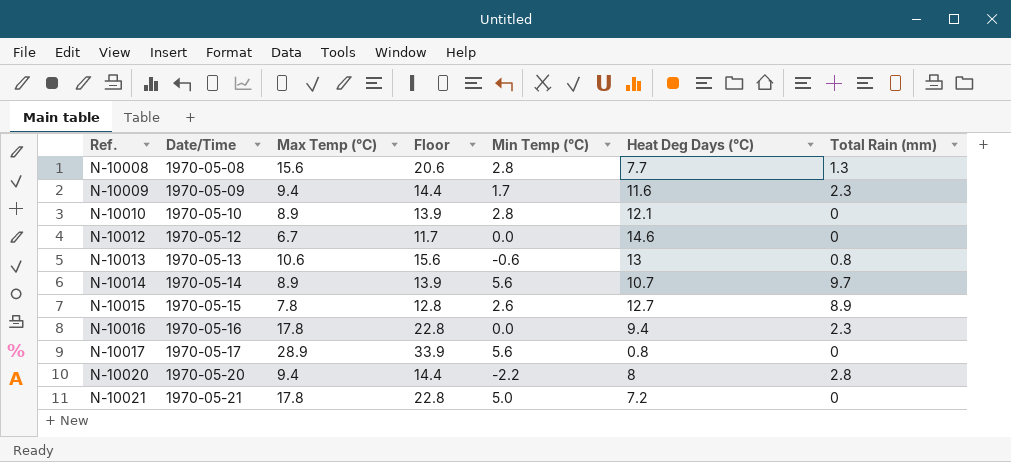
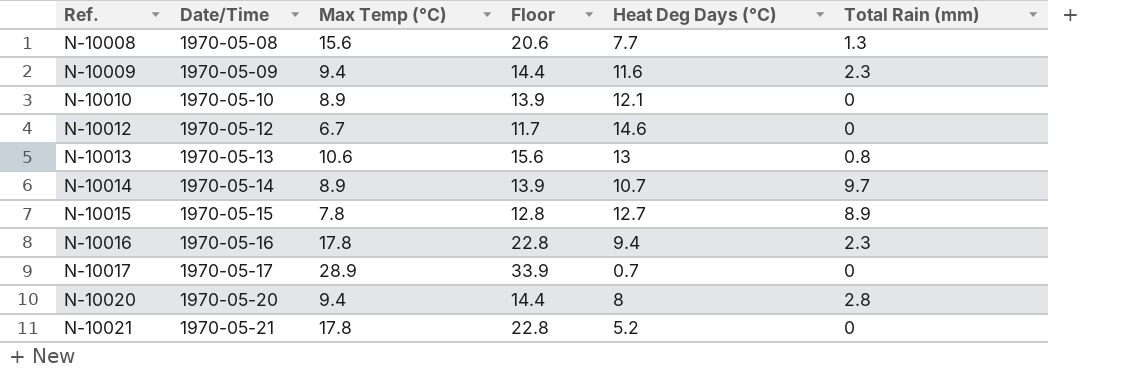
column Min Temp (°C) | position: 5 -> none
N-10017 | Heat Deg Days (°C): 0.8 -> 0.7
N-10021 | Heat Deg Days (°C): 7.2 -> 5.2

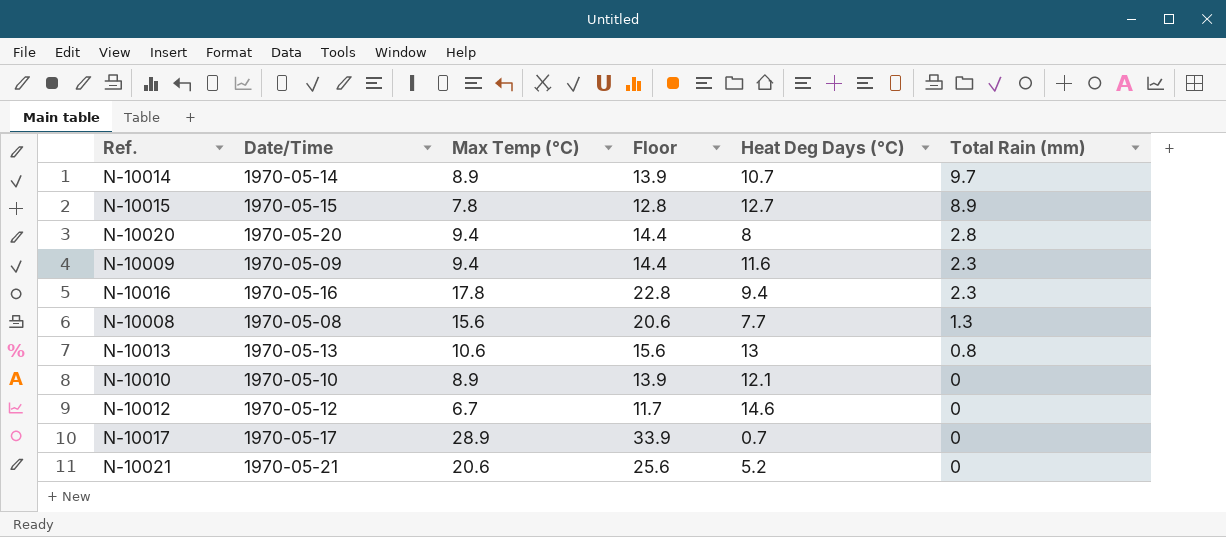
row order: Ref. ascending -> Total Rain (mm) descending
N-10021 | Max Temp (°C): 17.8 -> 20.6
N-10021 | Floor: 22.8 -> 25.6

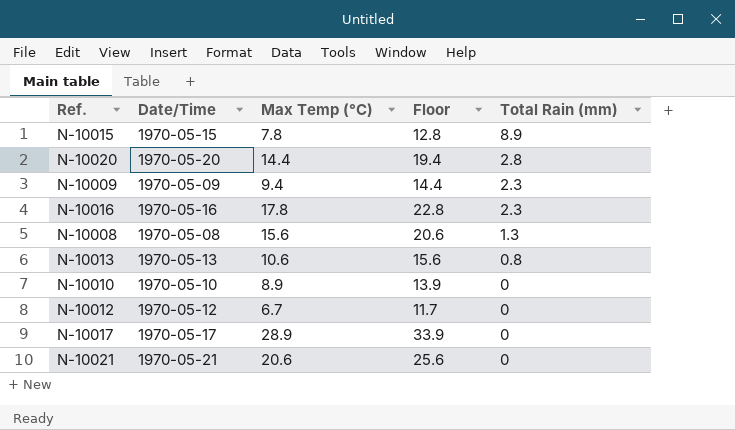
column Heat Deg Days (°C) | position: 5 -> none
row N-10014: 1970-05-14 | 8.9 | 13.9 | 10.7 | 9.7 -> none
N-10020 | Max Temp (°C): 9.4 -> 14.4
N-10020 | Floor: 14.4 -> 19.4

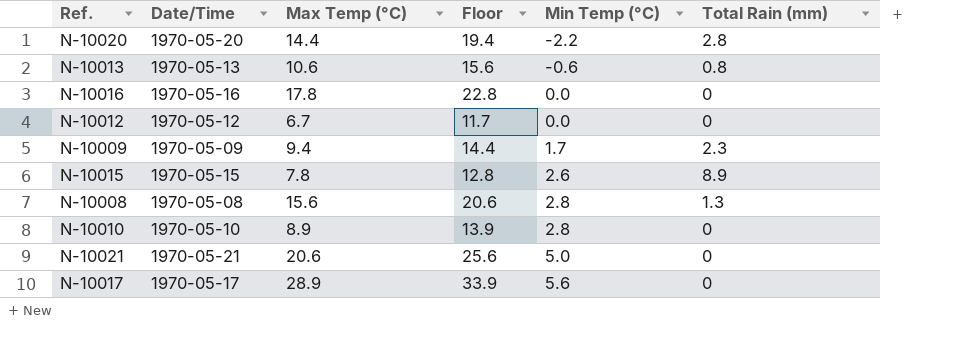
row order: Total Rain (mm) descending -> Min Temp (°C) ascending
column Min Temp (°C) | position: none -> 5
N-10016 | Total Rain (mm): 2.3 -> 0

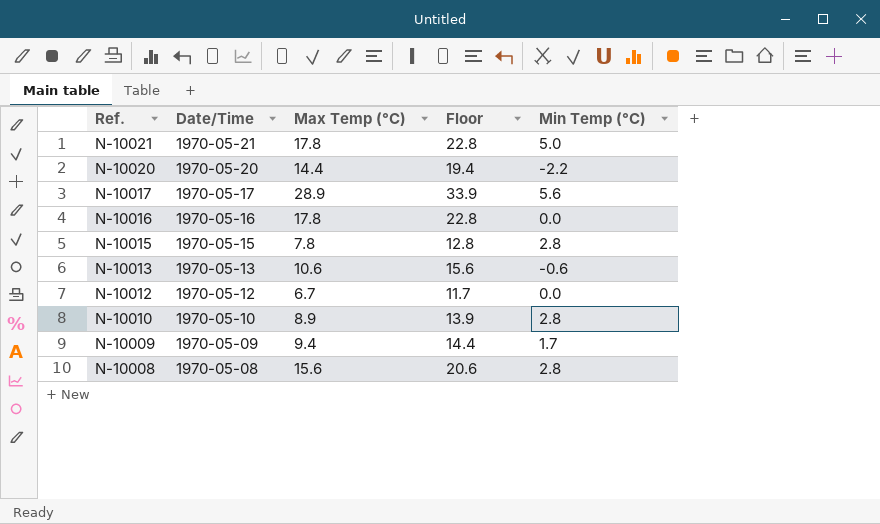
row order: Min Temp (°C) ascending -> Ref. descending
column Total Rain (mm) | position: 6 -> none
N-10021 | Max Temp (°C): 20.6 -> 17.8
N-10021 | Floor: 25.6 -> 22.8
N-10015 | Min Temp (°C): 2.6 -> 2.8

